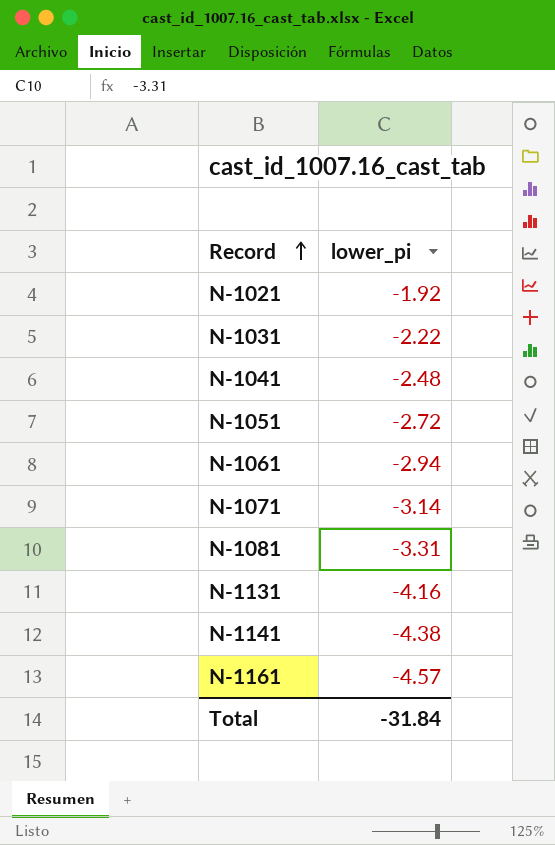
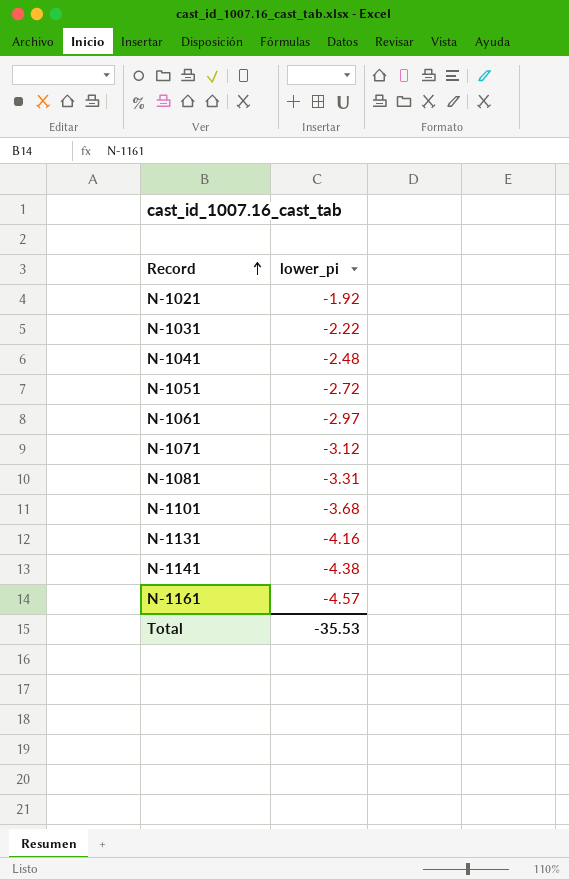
N-1061 | lower_pi: -2.94 -> -2.97
N-1071 | lower_pi: -3.14 -> -3.12
row N-1101: none -> -3.68
Total | lower_pi: -31.84 -> -35.53

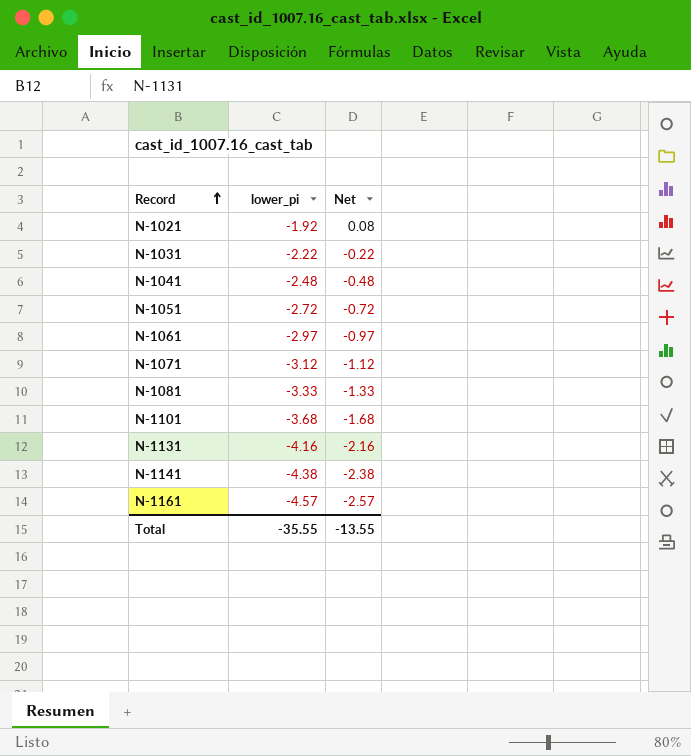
column Net | formula: none -> [lower_pi] + 2
N-1081 | lower_pi: -3.31 -> -3.33
Total | lower_pi: -35.53 -> -35.55

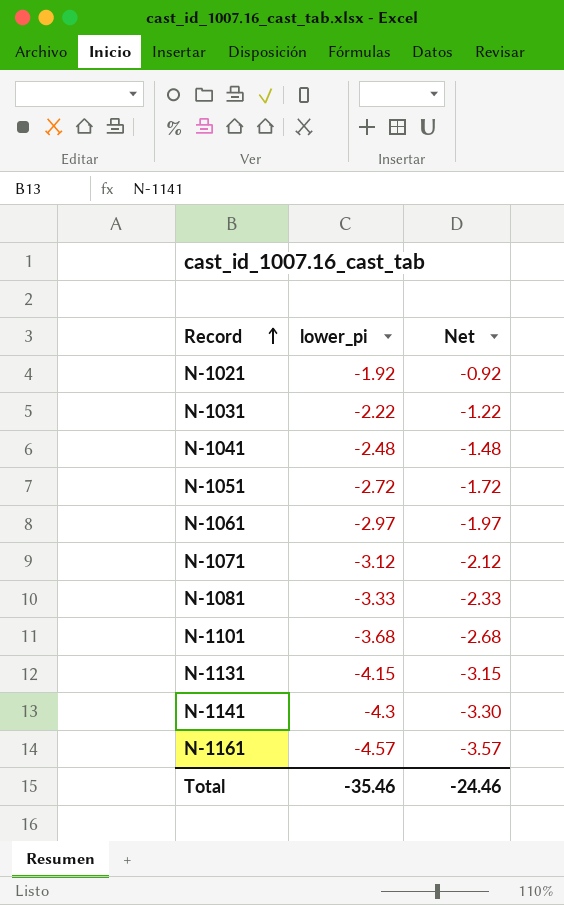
column Net | formula: [lower_pi] + 2 -> [lower_pi] + 1
N-1131 | lower_pi: -4.16 -> -4.15
N-1141 | lower_pi: -4.38 -> -4.3
Total | lower_pi: -35.55 -> -35.46
Total | Net: -13.55 -> -24.46

